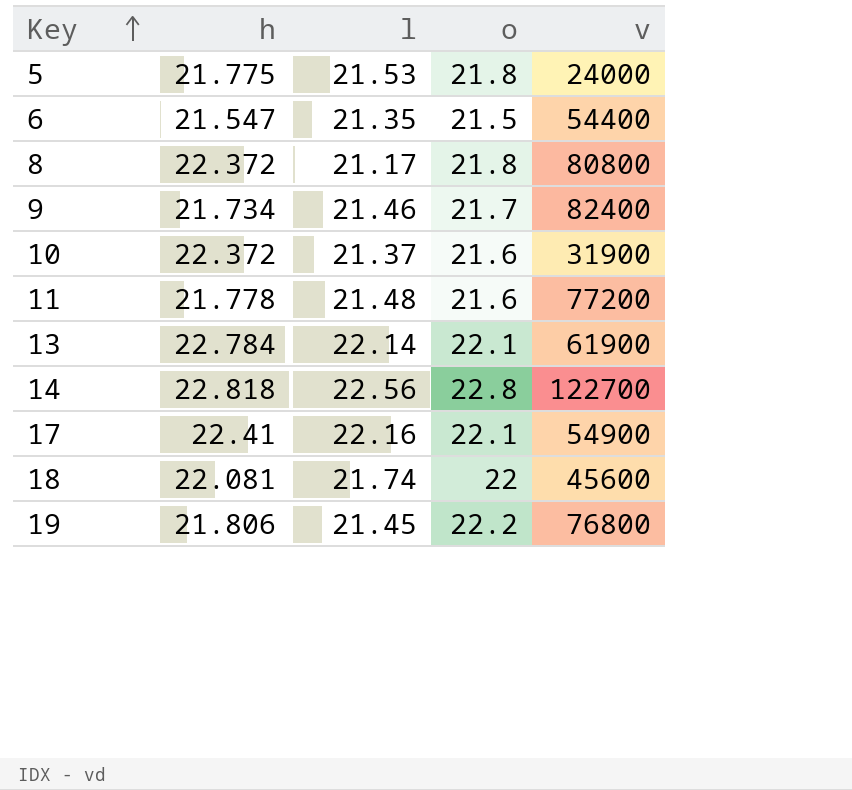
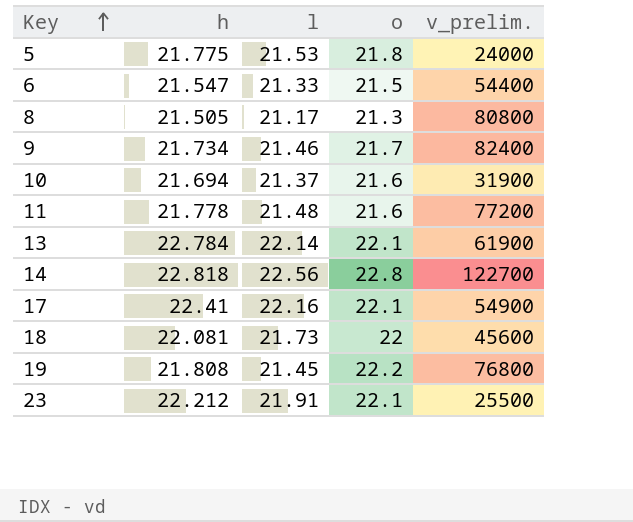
column name: v -> v_prelim.
6 | l: 21.35 -> 21.33
8 | h: 22.372 -> 21.505
8 | o: 21.8 -> 21.3
10 | h: 22.372 -> 21.694
18 | l: 21.74 -> 21.73
19 | h: 21.806 -> 21.808
row 23: none -> 22.212 | 21.91 | 22.1 | 25500

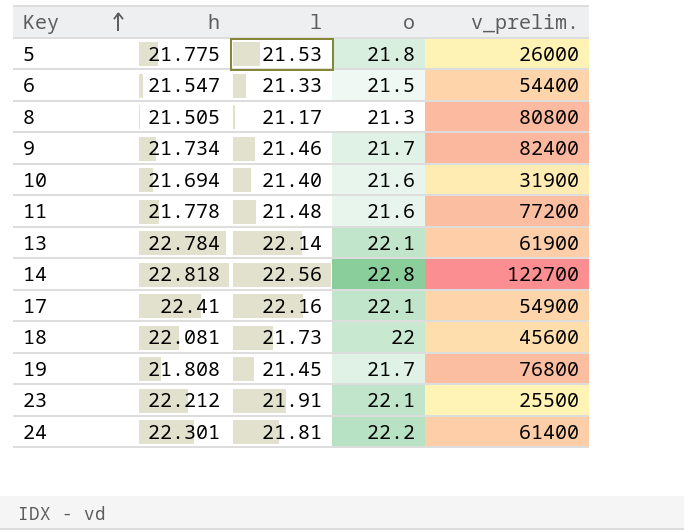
5 | v_prelim.: 24000 -> 26000
10 | l: 21.37 -> 21.40
19 | o: 22.2 -> 21.7
row 24: none -> 22.301 | 21.81 | 22.2 | 61400

